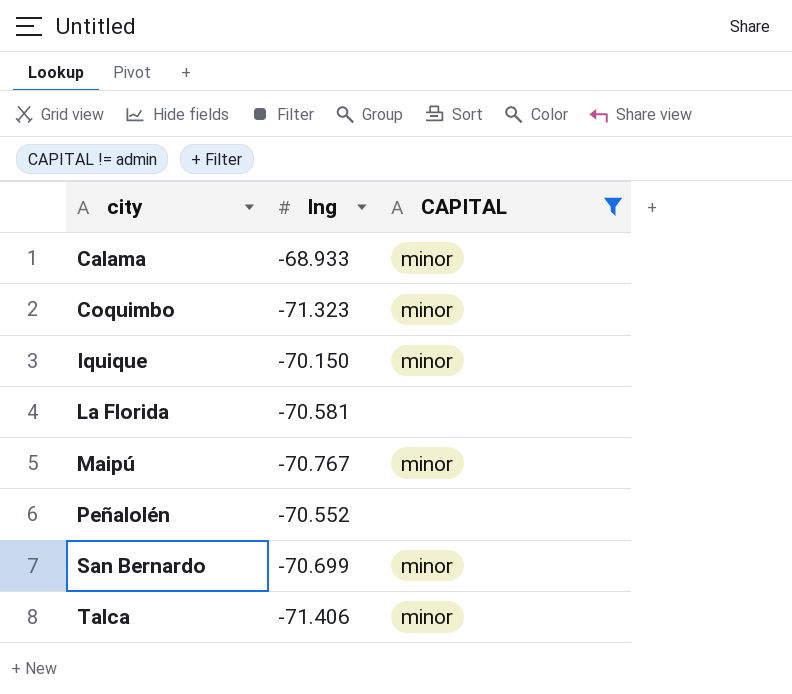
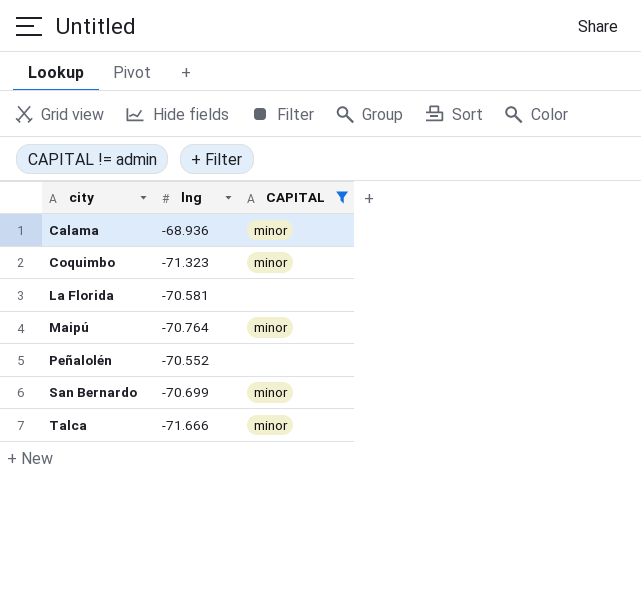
row Iquique: -70.150 | minor -> none
Calama | lng: -68.933 -> -68.936
Maipú | lng: -70.767 -> -70.764
Talca | lng: -71.406 -> -71.666

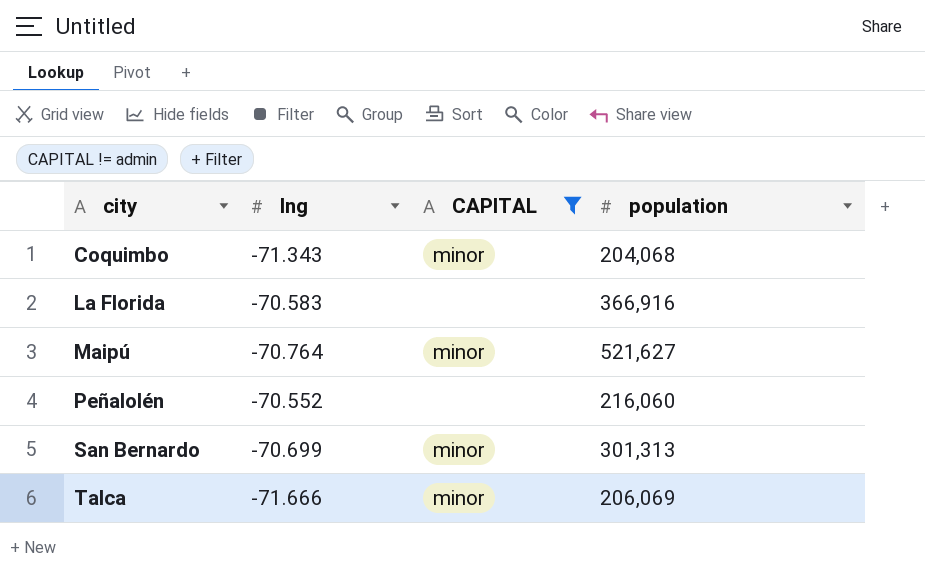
column population | position: none -> 4
row Calama: -68.936 | minor -> none
Coquimbo | lng: -71.323 -> -71.343
La Florida | lng: -70.581 -> -70.583

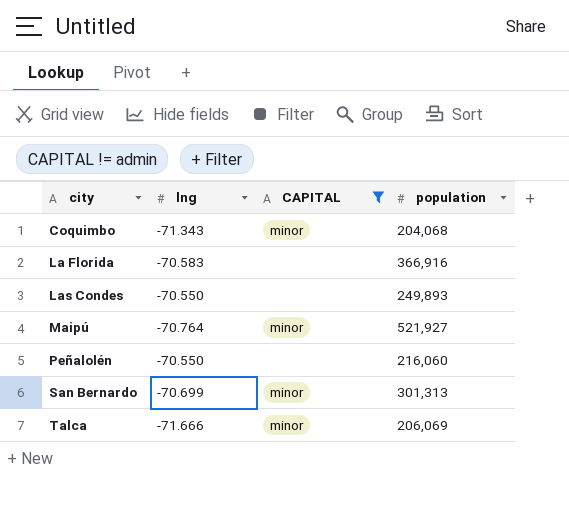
row Las Condes: none -> -70.550 | none | 249,893
Maipú | population: 521,627 -> 521,927
Peñalolén | lng: -70.552 -> -70.550

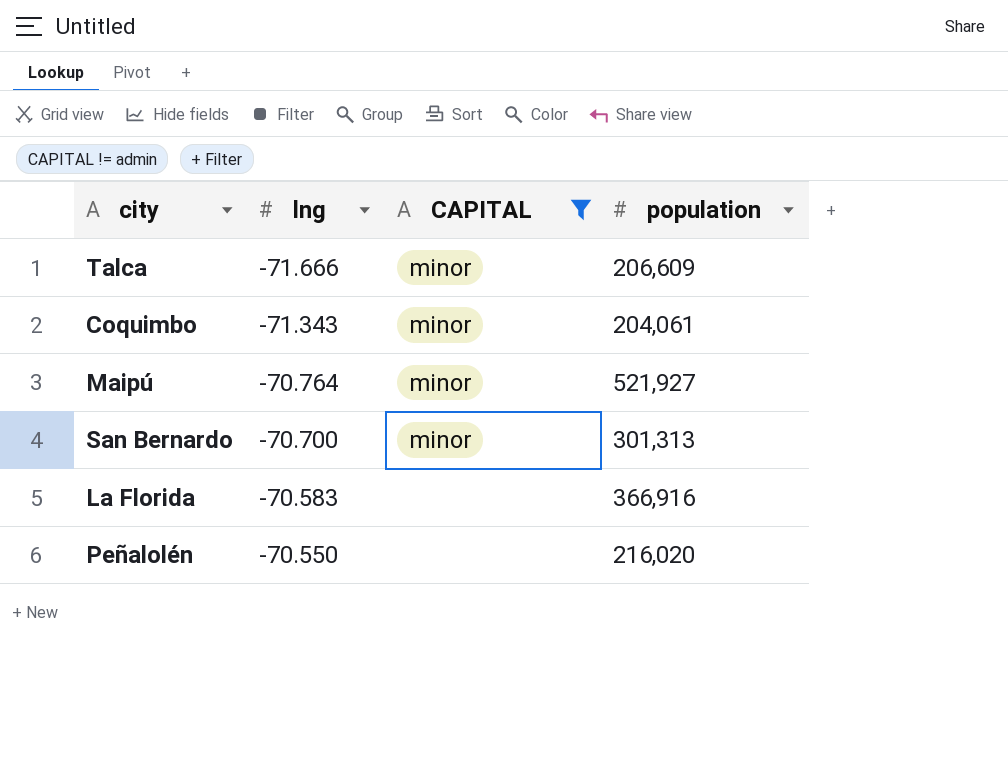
row order: city ascending -> lng ascending
row Las Condes: -70.550 | none | 249,893 -> none
Talca | population: 206,069 -> 206,609
Coquimbo | population: 204,068 -> 204,061
San Bernardo | lng: -70.699 -> -70.700
Peñalolén | population: 216,060 -> 216,020

